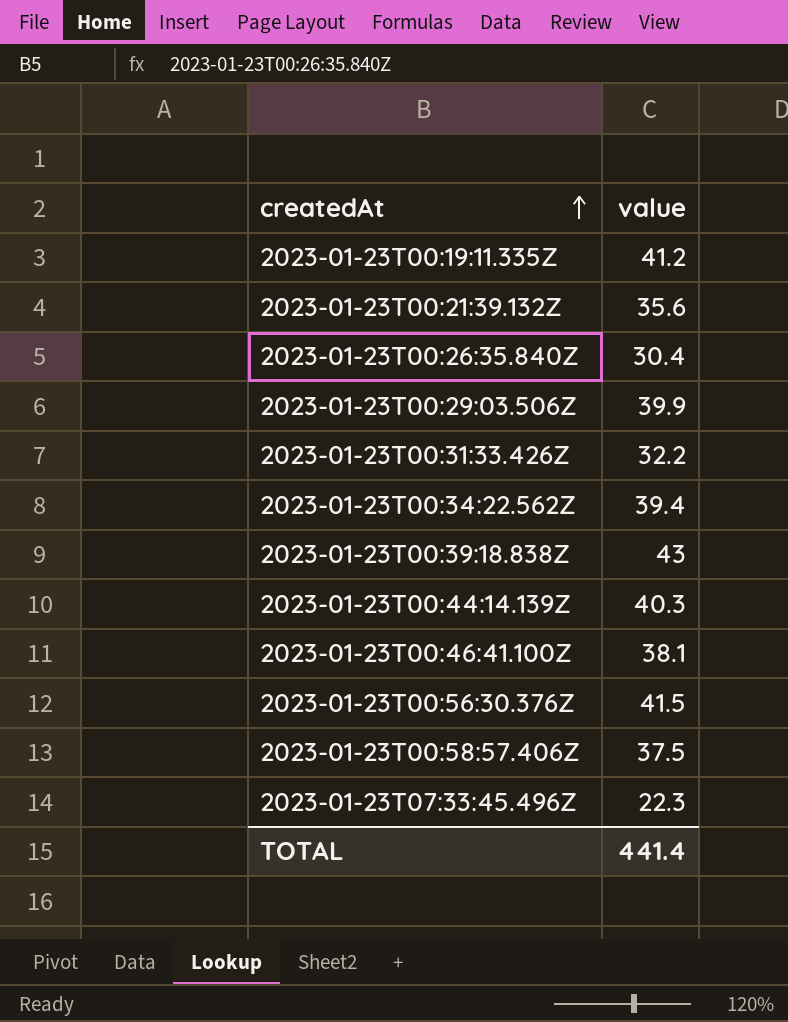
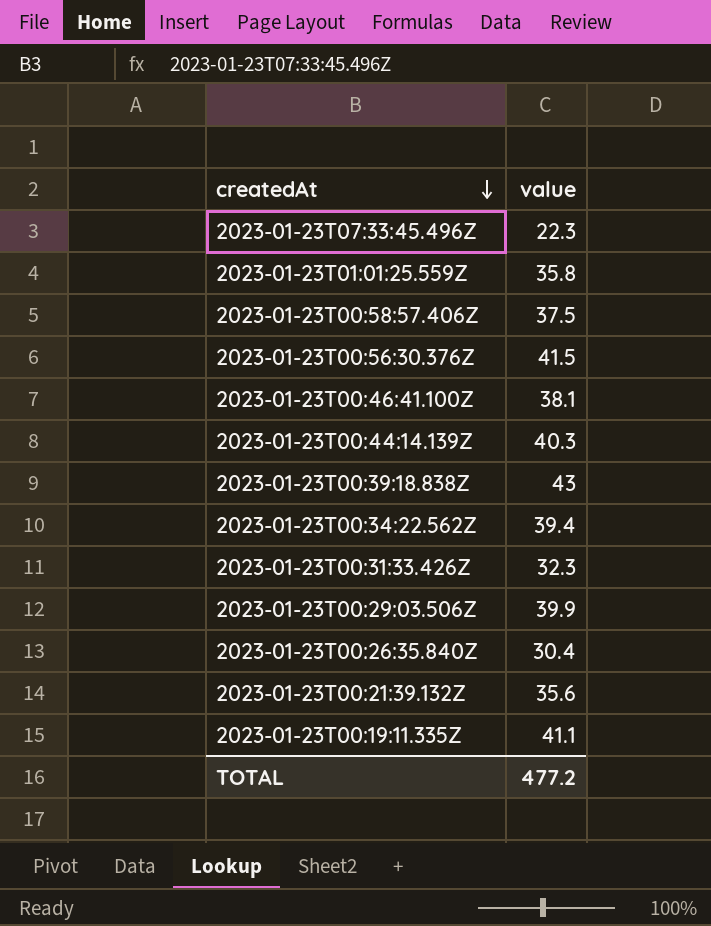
row order: createdAt ascending -> createdAt descending
row 2023-01-23T01:01:25.559Z: none -> 35.8
2023-01-23T00:31:33.426Z | value: 32.2 -> 32.3
2023-01-23T00:19:11.335Z | value: 41.2 -> 41.1
TOTAL | value: 441.4 -> 477.2

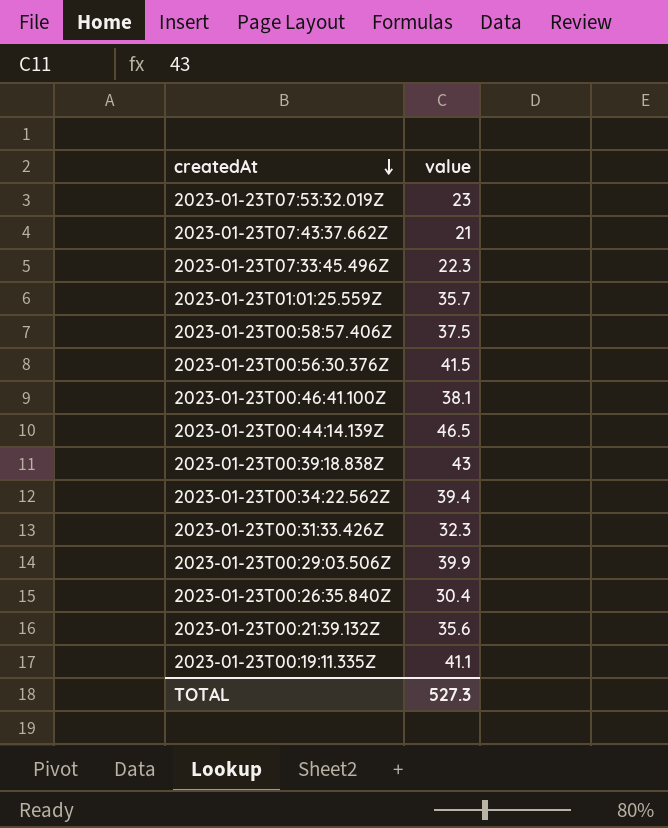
row 2023-01-23T07:53:32.019Z: none -> 23
row 2023-01-23T07:43:37.662Z: none -> 21
2023-01-23T01:01:25.559Z | value: 35.8 -> 35.7
2023-01-23T00:44:14.139Z | value: 40.3 -> 46.5
TOTAL | value: 477.2 -> 527.3

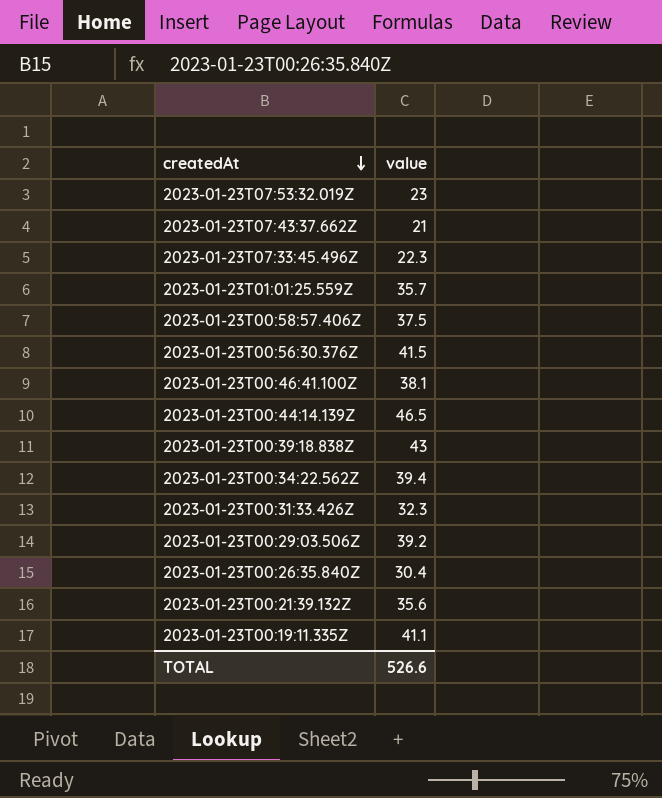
2023-01-23T00:29:03.506Z | value: 39.9 -> 39.2
TOTAL | value: 527.3 -> 526.6

